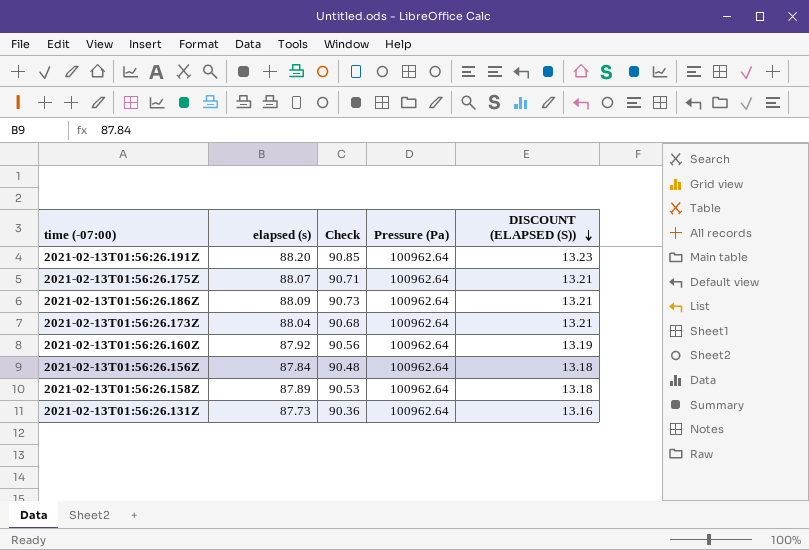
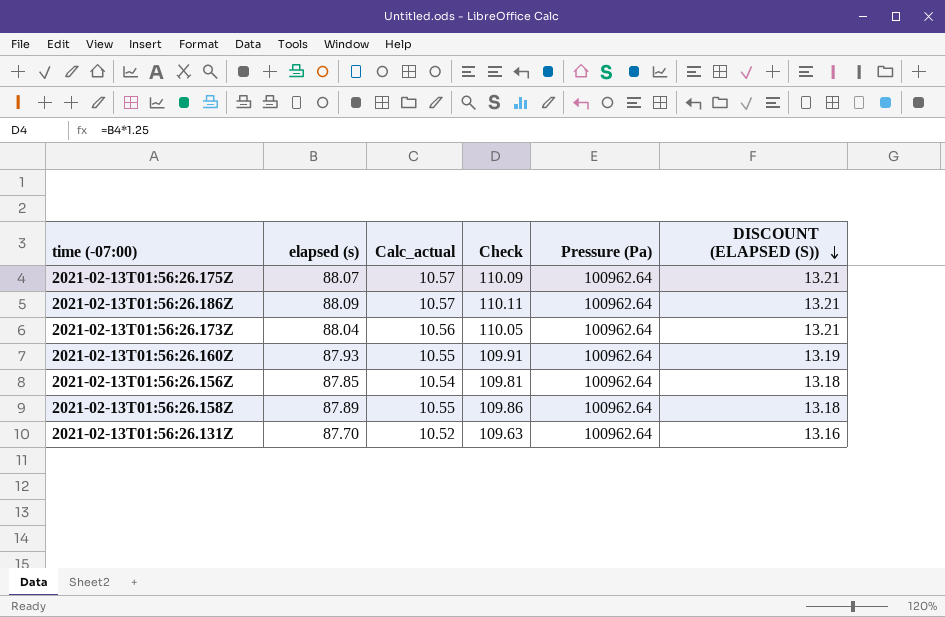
column Calc_actual | formula: none -> [elapsed (s)] * 0.12
column Check | formula: [elapsed (s)] * 1.03 -> [elapsed (s)] * 1.25
row 2021-02-13T01:56:26.191Z: 88.20 | 90.85 | 100962.64 | 13.23 -> none
2021-02-13T01:56:26.160Z | elapsed (s): 87.92 -> 87.93
2021-02-13T01:56:26.156Z | elapsed (s): 87.84 -> 87.85
2021-02-13T01:56:26.131Z | elapsed (s): 87.73 -> 87.70

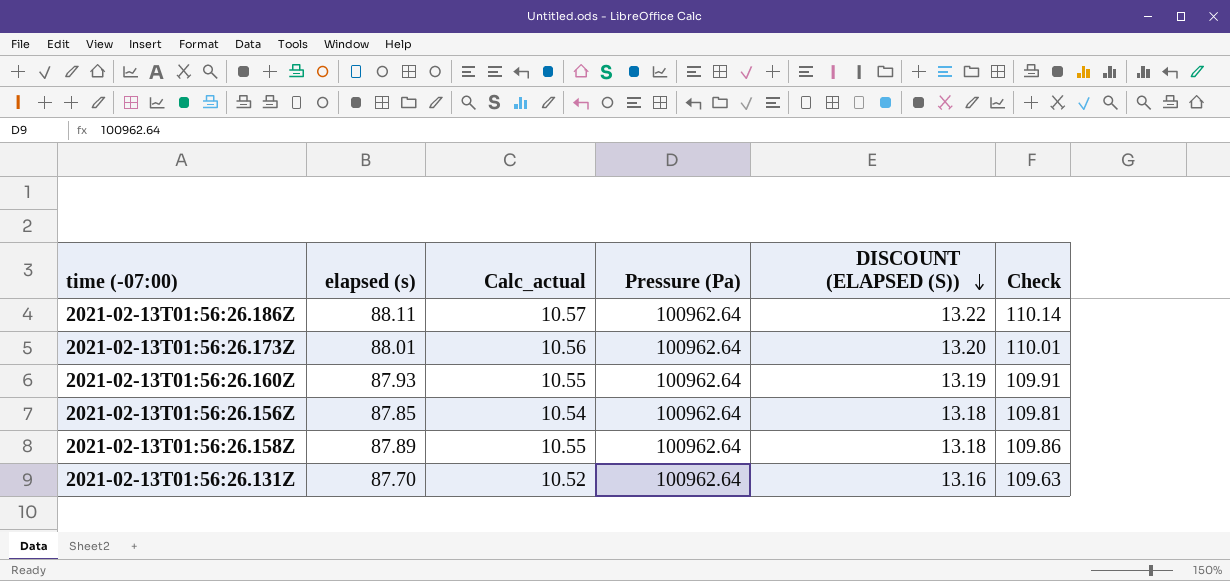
column Check | position: 4 -> 6
row 2021-02-13T01:56:26.175Z: 88.07 | 10.57 | 110.09 | 100962.64 | 13.21 -> none
2021-02-13T01:56:26.186Z | elapsed (s): 88.09 -> 88.11
2021-02-13T01:56:26.186Z | DISCOUNT (ELAPSED (S)): 13.21 -> 13.22
2021-02-13T01:56:26.186Z | Check: 110.11 -> 110.14
2021-02-13T01:56:26.173Z | elapsed (s): 88.04 -> 88.01
2021-02-13T01:56:26.173Z | DISCOUNT (ELAPSED (S)): 13.21 -> 13.20
2021-02-13T01:56:26.173Z | Check: 110.05 -> 110.01

